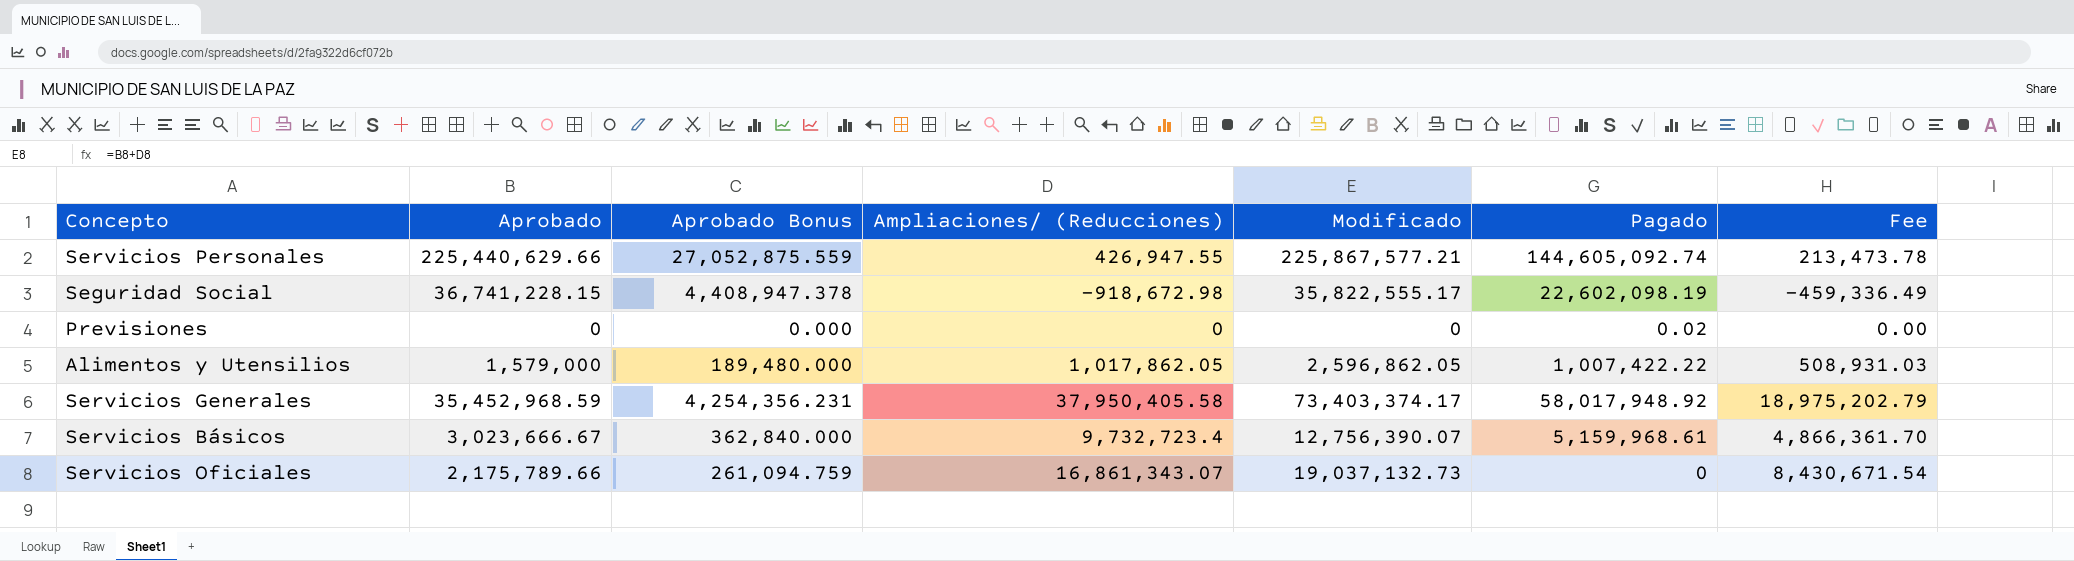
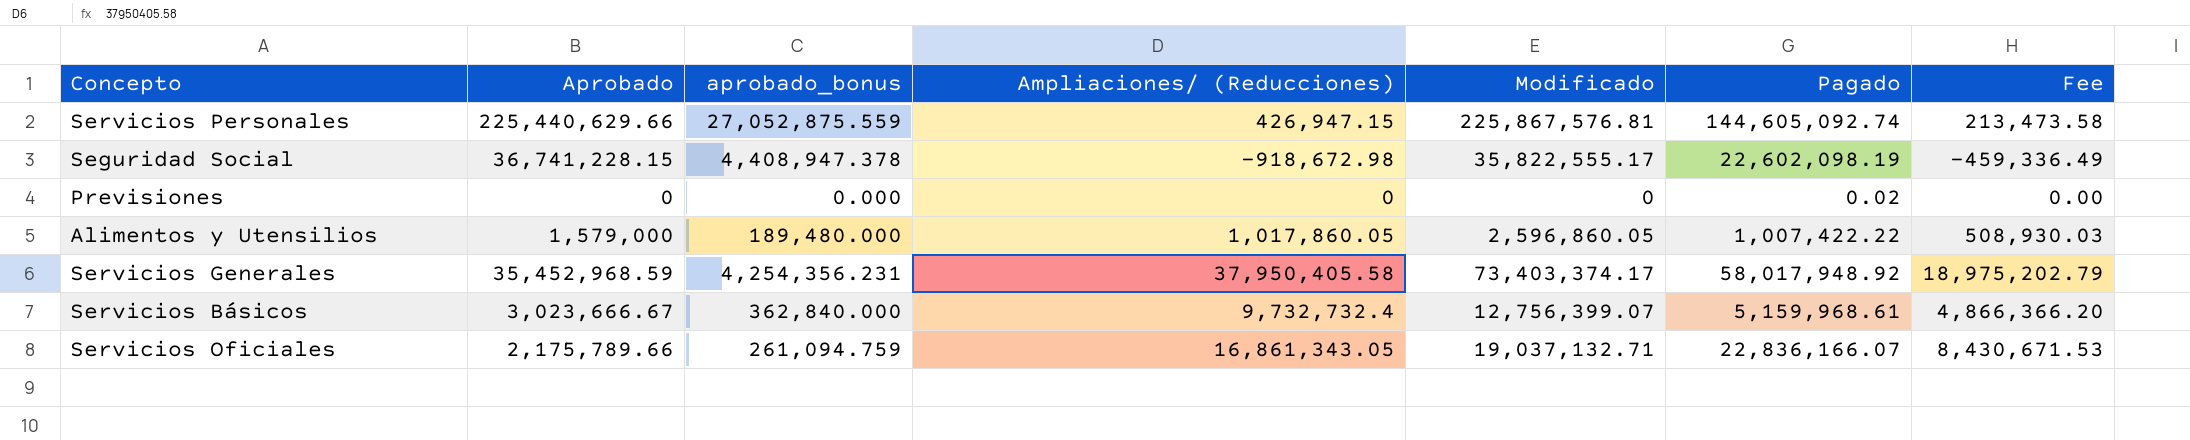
column name: Aprobado Bonus -> aprobado_bonus
Servicios Personales | Ampliaciones/ (Reducciones): 426,947.55 -> 426,947.15
Servicios Personales | Modificado: 225,867,577.21 -> 225,867,576.81
Servicios Personales | Fee: 213,473.78 -> 213,473.58
Alimentos y Utensilios | Ampliaciones/ (Reducciones): 1,017,862.05 -> 1,017,860.05
Alimentos y Utensilios | Modificado: 2,596,862.05 -> 2,596,860.05
Alimentos y Utensilios | Fee: 508,931.03 -> 508,930.03
Servicios Básicos | Ampliaciones/ (Reducciones): 9,732,723.4 -> 9,732,732.4
Servicios Básicos | Modificado: 12,756,390.07 -> 12,756,399.07
Servicios Básicos | Fee: 4,866,361.70 -> 4,866,366.20
Servicios Oficiales | Ampliaciones/ (Reducciones): 16,861,343.07 -> 16,861,343.05
Servicios Oficiales | Modificado: 19,037,132.73 -> 19,037,132.71
Servicios Oficiales | Pagado: 0 -> 22,836,166.07
Servicios Oficiales | Fee: 8,430,671.54 -> 8,430,671.53

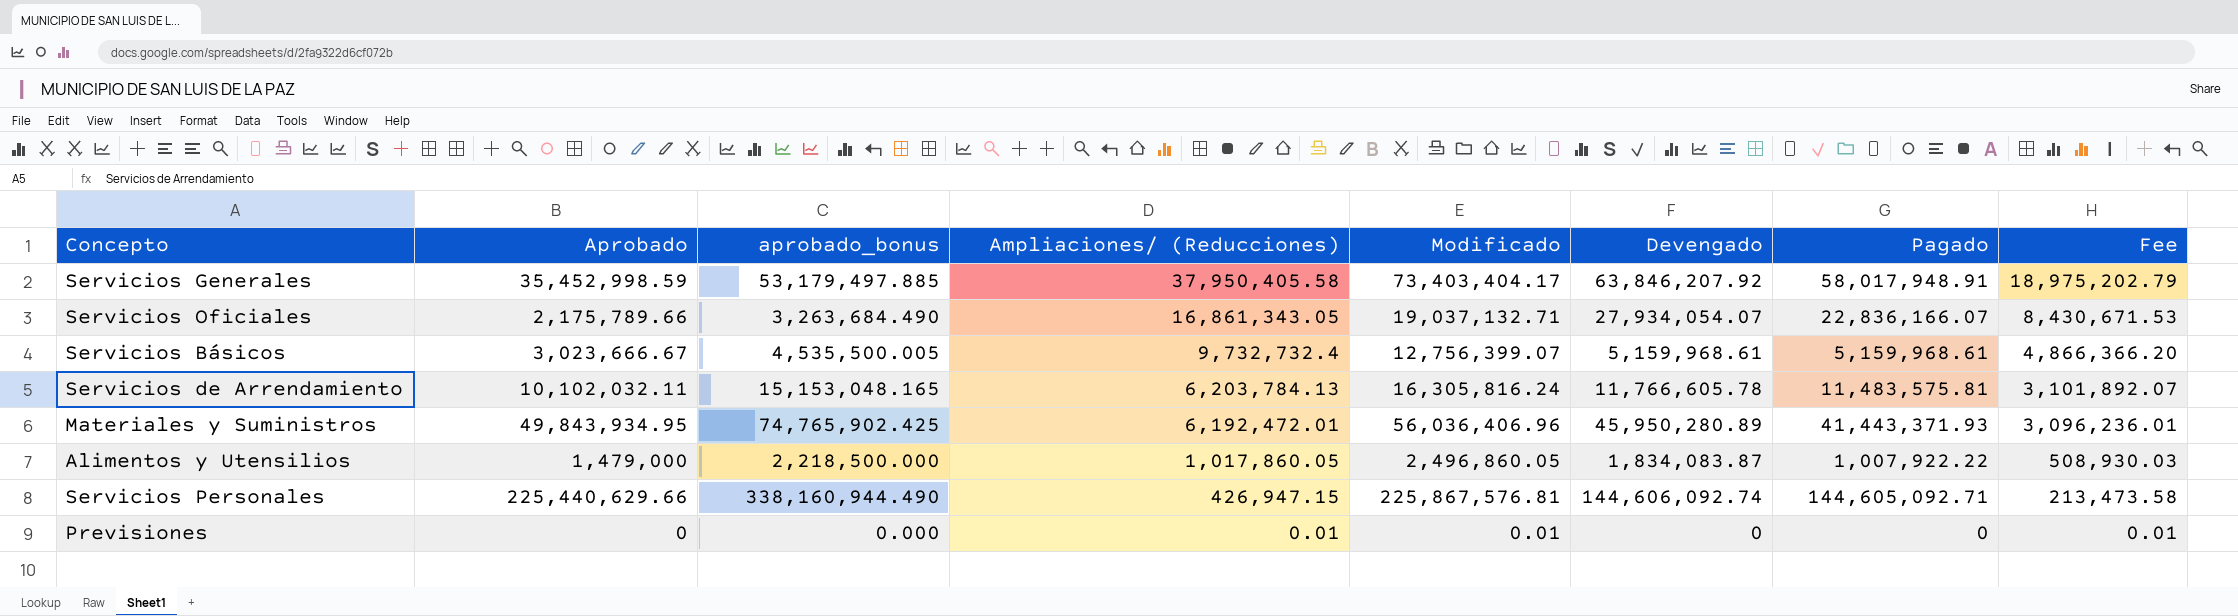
row order: none -> Ampliaciones/ (Reducciones) descending
column aprobado_bonus | formula: [Aprobado] * 0.12 -> [Aprobado] * 1.5
column Devengado | position: none -> 6
row Seguridad Social: 36,741,228.15 | 4,408,947.378 | -918,672.98 | 35,822,555.17 | 22,602,098.19 | -459,336.49 -> none
Servicios Generales | Aprobado: 35,452,968.59 -> 35,452,998.59
Servicios Generales | Modificado: 73,403,374.17 -> 73,403,404.17
Servicios Generales | Pagado: 58,017,948.92 -> 58,017,948.91
row Servicios de Arrendamiento: none -> 10,102,032.11 | 15,153,048.165 | 6,203,784.13 | 16,305,816.24 | 11,766,605.78 | 11,483,575.81 | 3,101,892.07
row Materiales y Suministros: none -> 49,843,934.95 | 74,765,902.425 | 6,192,472.01 | 56,036,406.96 | 45,950,280.89 | 41,443,371.93 | 3,096,236.01
Alimentos y Utensilios | Aprobado: 1,579,000 -> 1,479,000
Alimentos y Utensilios | Modificado: 2,596,860.05 -> 2,496,860.05
Alimentos y Utensilios | Pagado: 1,007,422.22 -> 1,007,922.22
Servicios Personales | Pagado: 144,605,092.74 -> 144,605,092.71
Previsiones | Ampliaciones/ (Reducciones): 0 -> 0.01
Previsiones | Modificado: 0 -> 0.01
Previsiones | Pagado: 0.02 -> 0
Previsiones | Fee: 0.00 -> 0.01

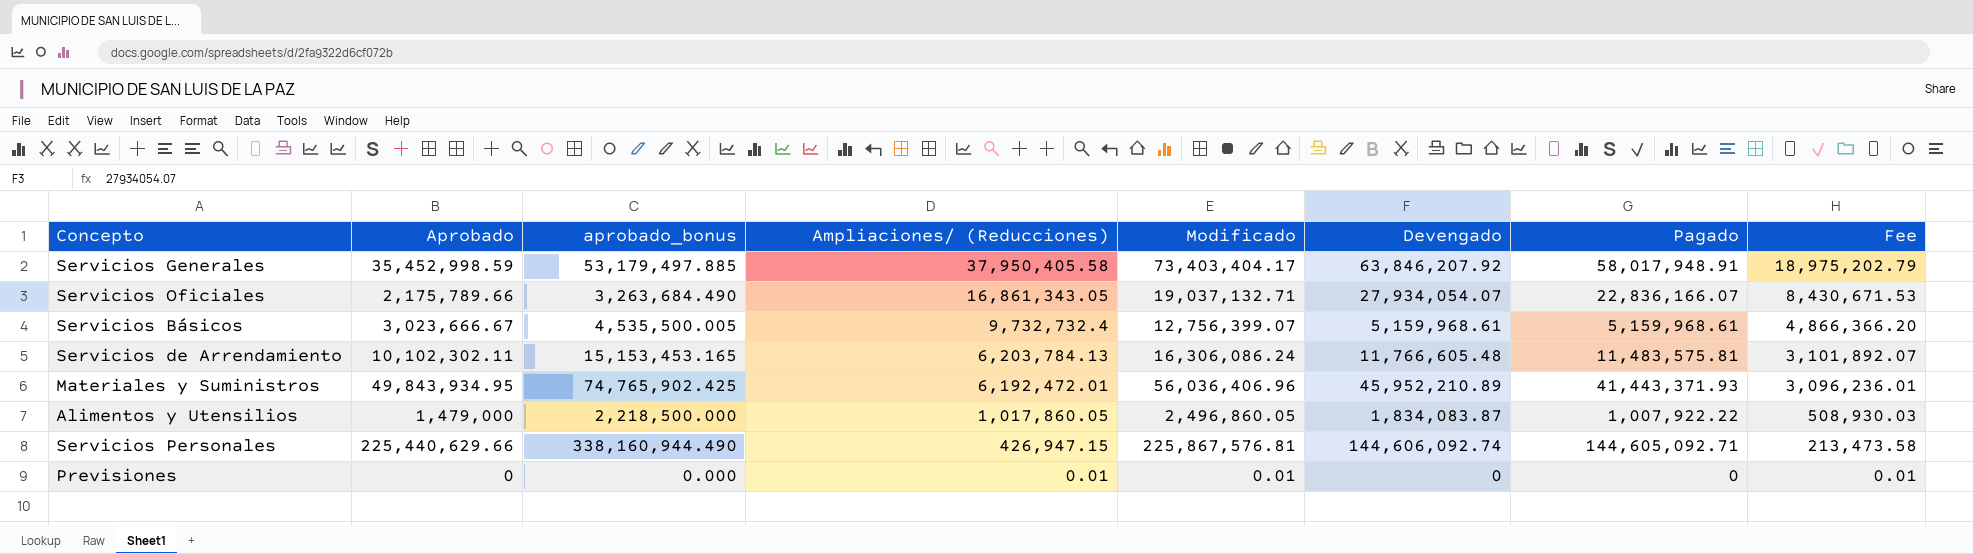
Servicios de Arrendamiento | Aprobado: 10,102,032.11 -> 10,102,302.11
Servicios de Arrendamiento | aprobado_bonus: 15,153,048.165 -> 15,153,453.165
Servicios de Arrendamiento | Modificado: 16,305,816.24 -> 16,306,086.24
Servicios de Arrendamiento | Devengado: 11,766,605.78 -> 11,766,605.48
Materiales y Suministros | Devengado: 45,950,280.89 -> 45,952,210.89

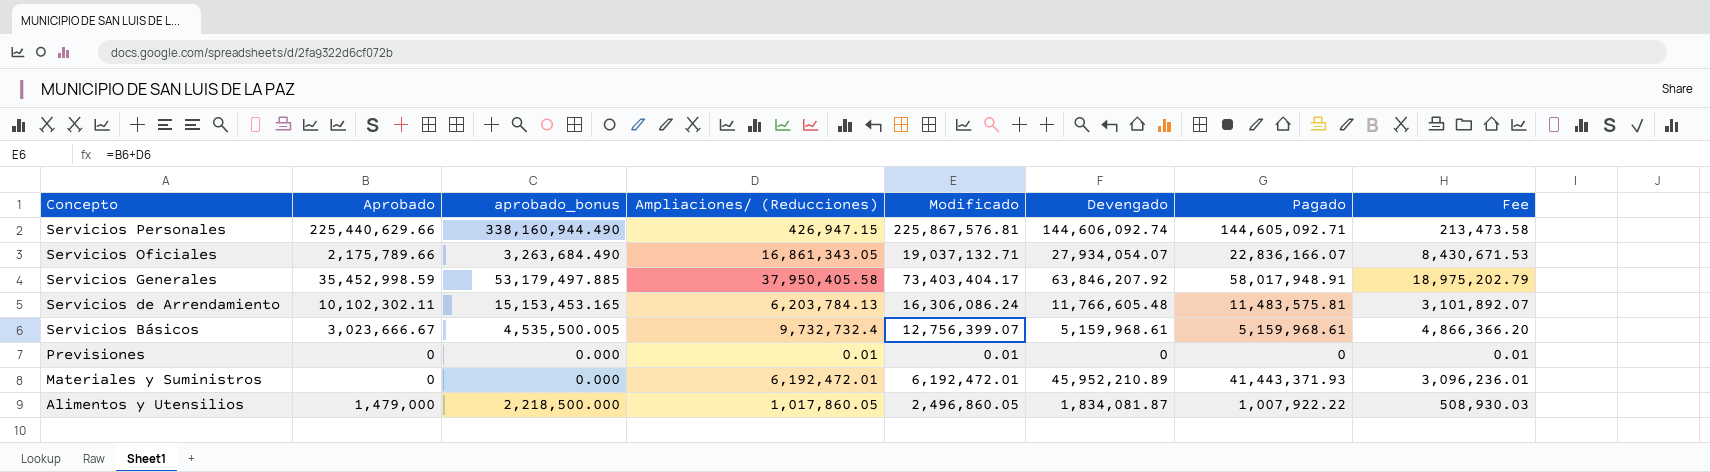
row order: Ampliaciones/ (Reducciones) descending -> Concepto descending
Materiales y Suministros | Aprobado: 49,843,934.95 -> 0
Materiales y Suministros | aprobado_bonus: 74,765,902.425 -> 0.000
Materiales y Suministros | Modificado: 56,036,406.96 -> 6,192,472.01
Alimentos y Utensilios | Devengado: 1,834,083.87 -> 1,834,081.87

